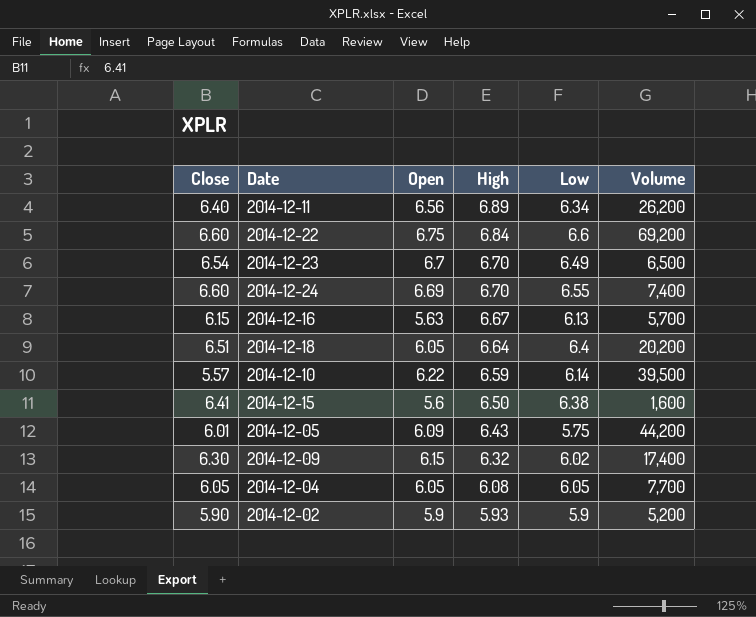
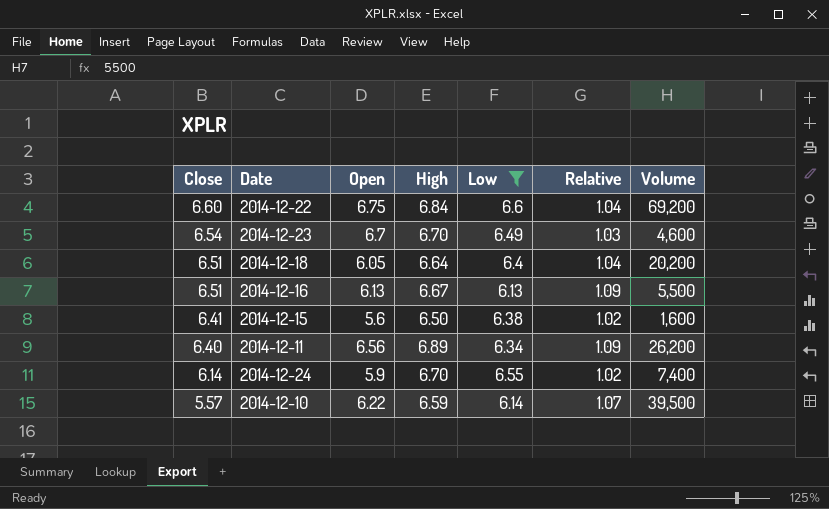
filter: none -> Low >= 6.13
row order: High descending -> Close descending
column Relative | formula: none -> [High] / [Low]
2014-12-23 | Volume: 6,500 -> 4,600
2014-12-16 | Close: 6.15 -> 6.51
2014-12-16 | Open: 5.63 -> 6.13
2014-12-16 | Volume: 5,700 -> 5,500
2014-12-24 | Close: 6.60 -> 6.14
2014-12-24 | Open: 6.69 -> 5.9

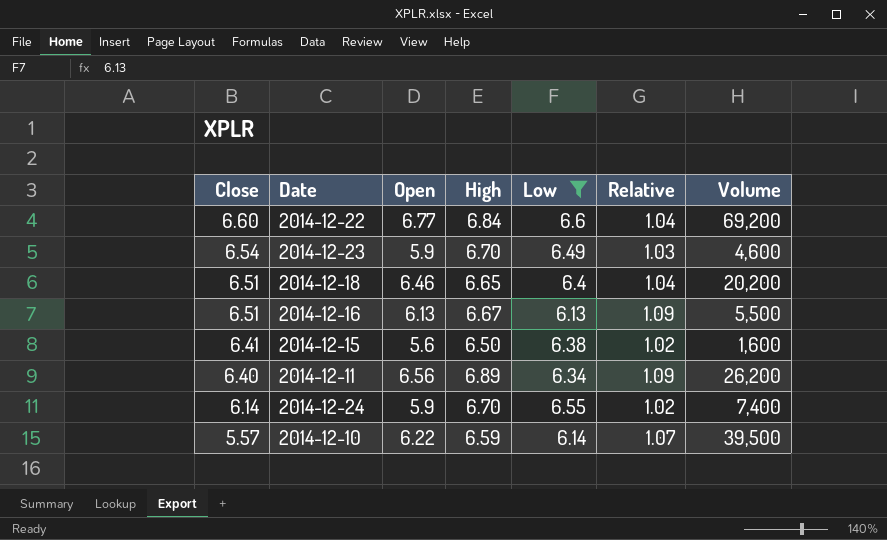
2014-12-22 | Open: 6.75 -> 6.77
2014-12-23 | Open: 6.7 -> 5.9
2014-12-18 | Open: 6.05 -> 6.46
2014-12-18 | High: 6.64 -> 6.65

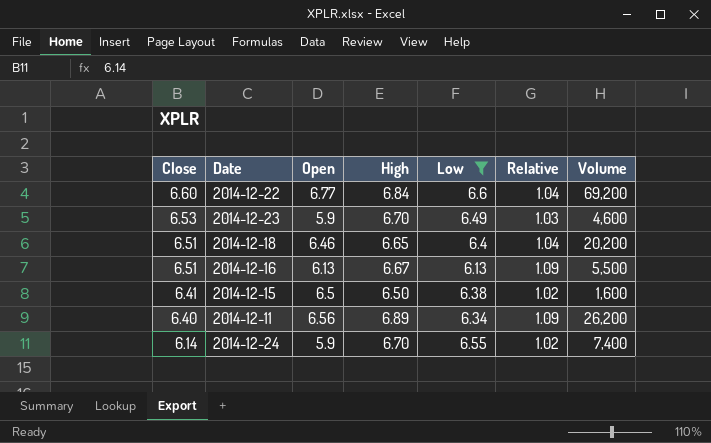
row 2014-12-10: 5.57 | 6.22 | 6.59 | 6.14 | 1.07 | 39,500 -> none
2014-12-23 | Close: 6.54 -> 6.53
2014-12-15 | Open: 5.6 -> 6.5

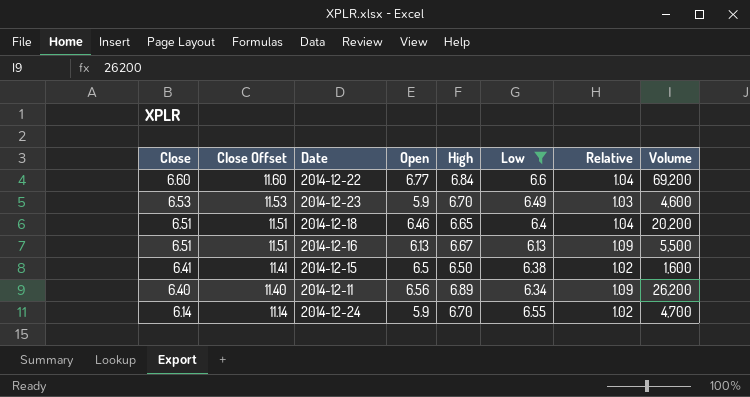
column Close Offset | formula: none -> [Close] + 5
2014-12-24 | Volume: 7,400 -> 4,700

